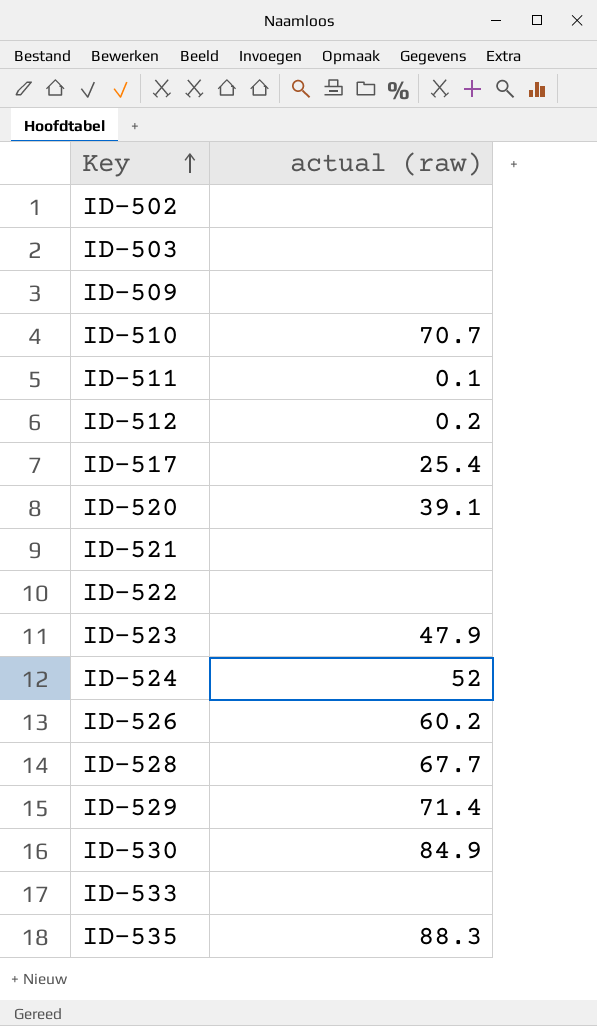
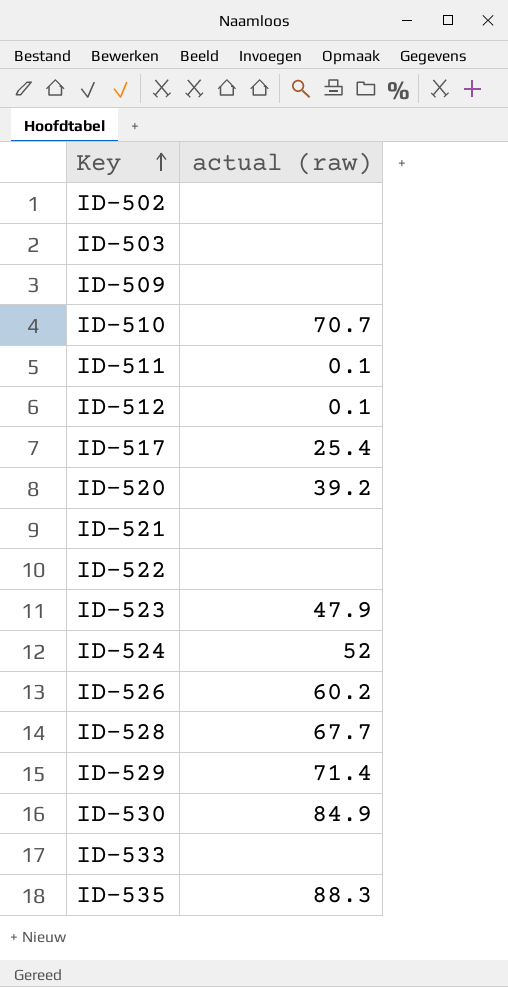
ID-512 | actual (raw): 0.2 -> 0.1
ID-520 | actual (raw): 39.1 -> 39.2

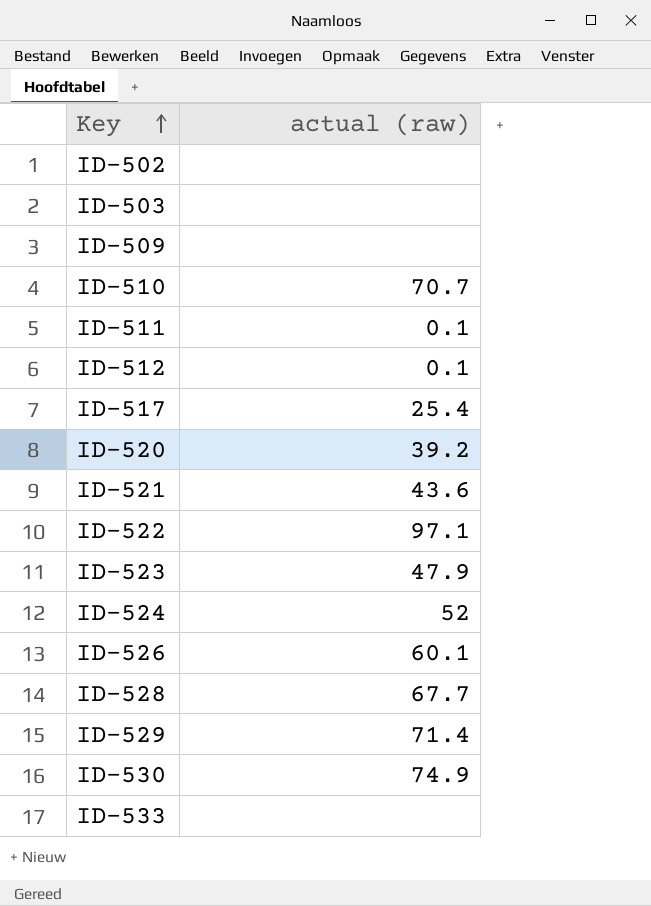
row ID-535: 88.3 -> none
ID-521 | actual (raw): none -> 43.6
ID-522 | actual (raw): none -> 97.1
ID-526 | actual (raw): 60.2 -> 60.1
ID-530 | actual (raw): 84.9 -> 74.9

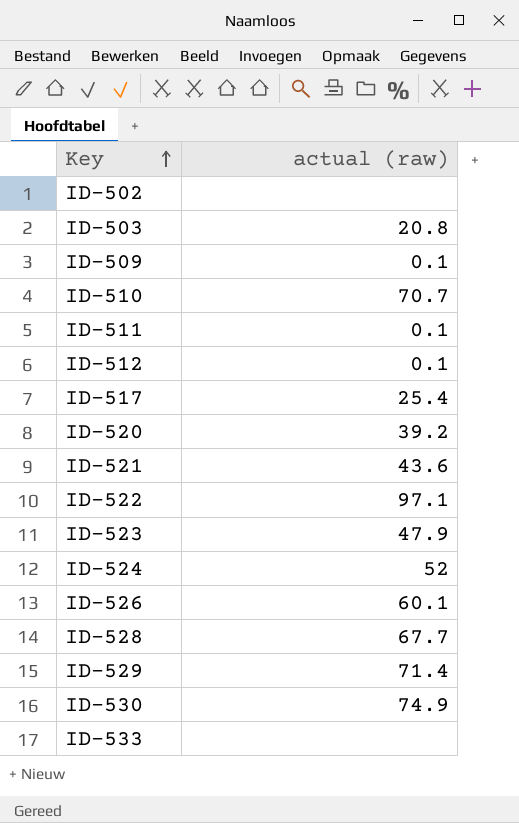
ID-503 | actual (raw): none -> 20.8
ID-509 | actual (raw): none -> 0.1

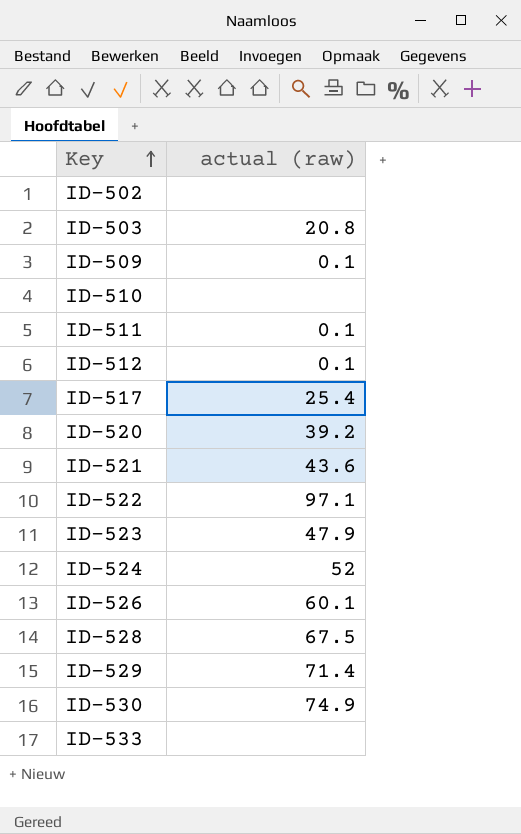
ID-510 | actual (raw): 70.7 -> none
ID-528 | actual (raw): 67.7 -> 67.5

